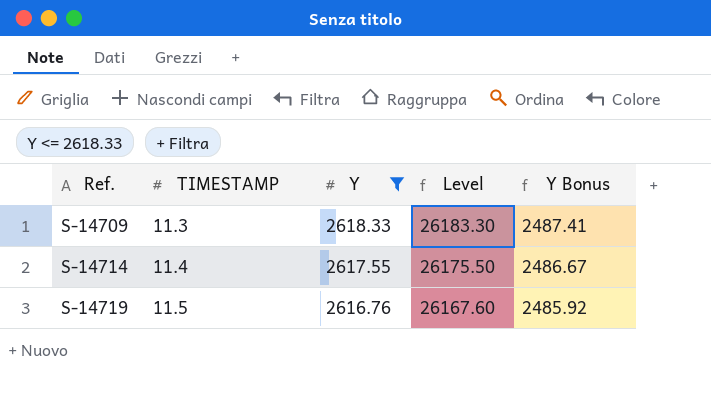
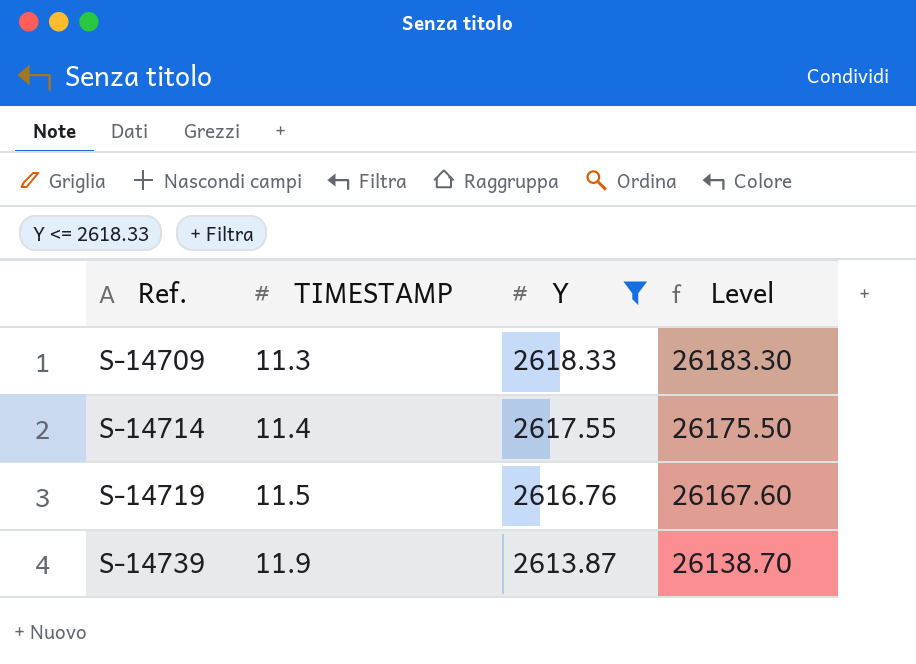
column Y Bonus | formula: [Y] * 0.95 -> none
row S-14739: none -> 11.9 | 2613.87 | 26138.70

